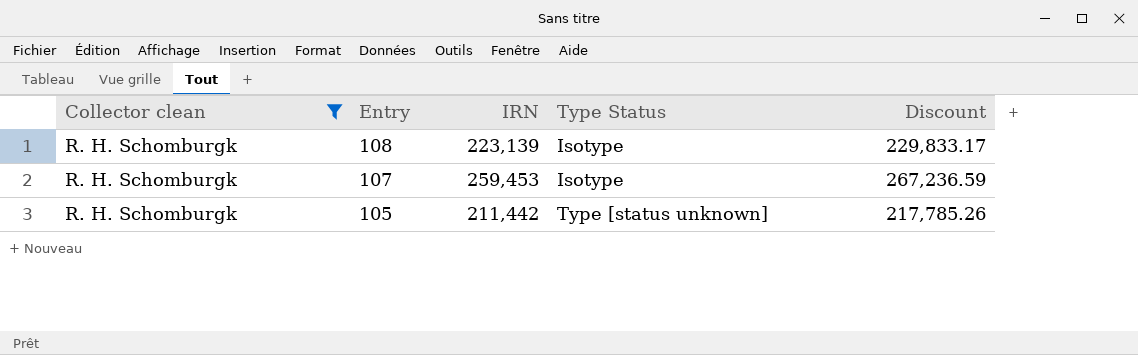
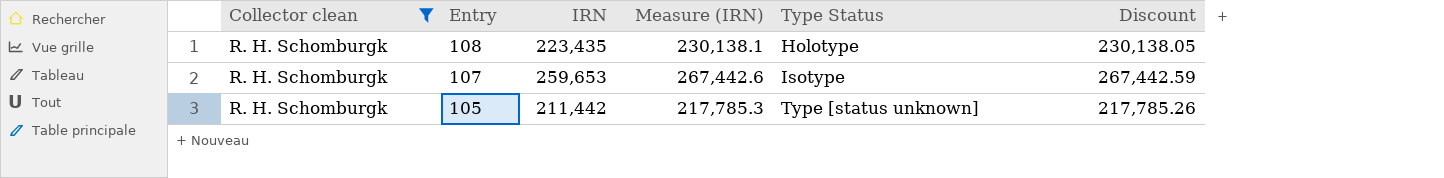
column Measure (IRN) | formula: none -> [IRN] * 1.03
108 | IRN: 223,139 -> 223,435
108 | Type Status: Isotype -> Holotype
108 | Discount: 229,833.17 -> 230,138.05
107 | IRN: 259,453 -> 259,653
107 | Discount: 267,236.59 -> 267,442.59

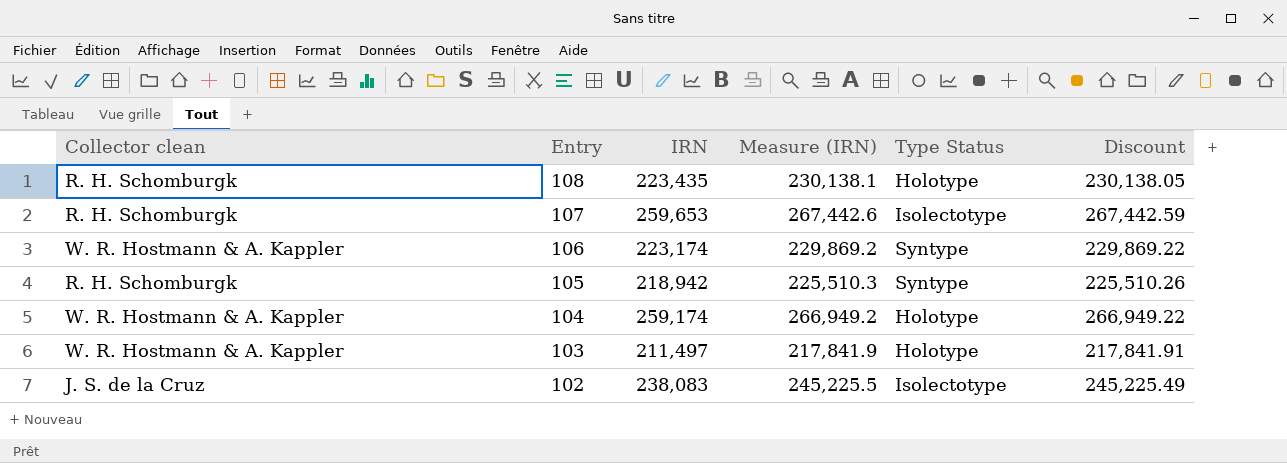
filter: Collector clean = R. H. Schomburgk -> none
107 | Type Status: Isotype -> Isolectotype
105 | IRN: 211,442 -> 218,942
105 | Measure (IRN): 217,785.3 -> 225,510.3
105 | Type Status: Type [status unknown] -> Syntype
105 | Discount: 217,785.26 -> 225,510.26

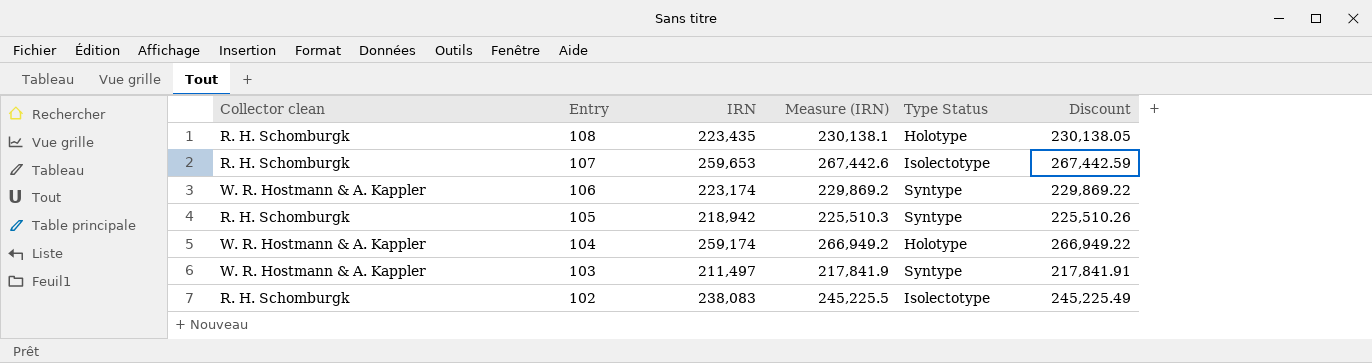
103 | Type Status: Holotype -> Syntype
102 | Collector clean: J. S. de la Cruz -> R. H. Schomburgk

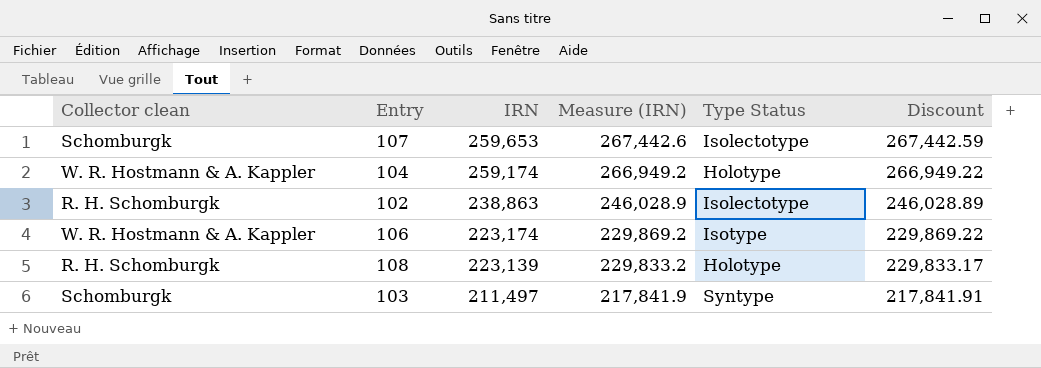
row order: Entry descending -> IRN descending
row 105: R. H. Schomburgk | 218,942 | 225,510.3 | Syntype | 225,510.26 -> none
107 | Collector clean: R. H. Schomburgk -> Schomburgk
102 | IRN: 238,083 -> 238,863
102 | Measure (IRN): 245,225.5 -> 246,028.9
102 | Discount: 245,225.49 -> 246,028.89
106 | Type Status: Syntype -> Isotype
108 | IRN: 223,435 -> 223,139
108 | Measure (IRN): 230,138.1 -> 229,833.2
108 | Discount: 230,138.05 -> 229,833.17
103 | Collector clean: W. R. Hostmann & A. Kappler -> Schomburgk

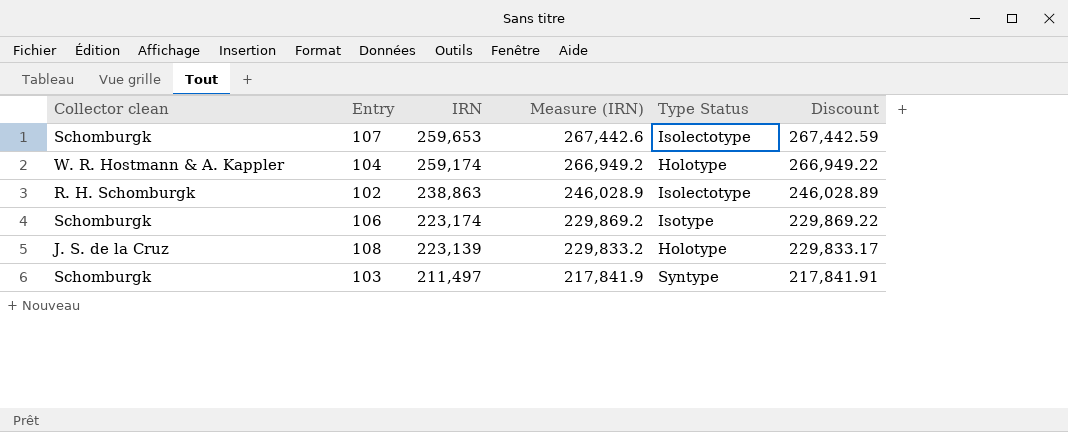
106 | Collector clean: W. R. Hostmann & A. Kappler -> Schomburgk
108 | Collector clean: R. H. Schomburgk -> J. S. de la Cruz

